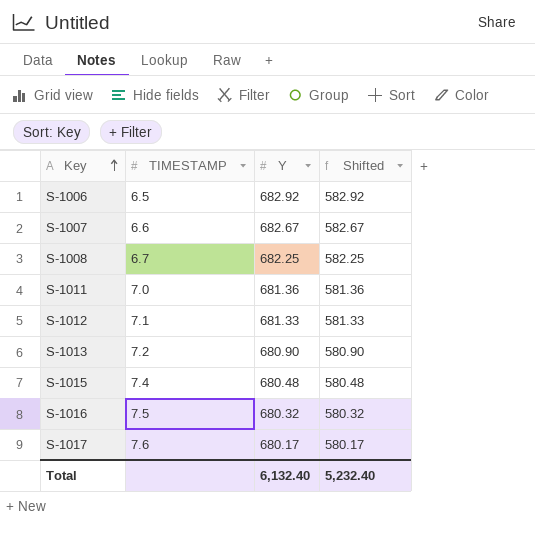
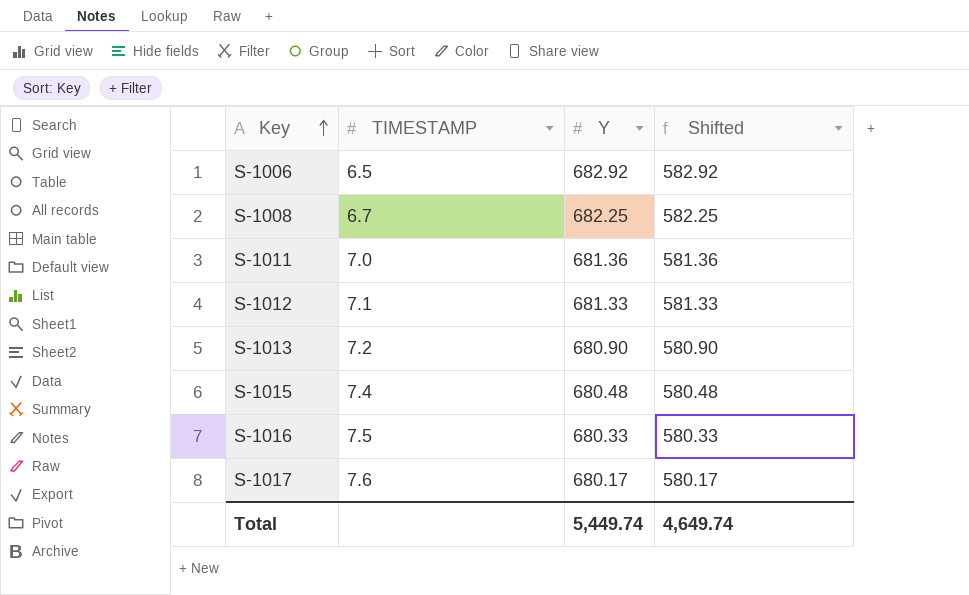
row S-1007: 6.6 | 682.67 | 582.67 -> none
S-1016 | Y: 680.32 -> 680.33
S-1016 | Shifted: 580.32 -> 580.33
Total | Y: 6,132.40 -> 5,449.74
Total | Shifted: 5,232.40 -> 4,649.74

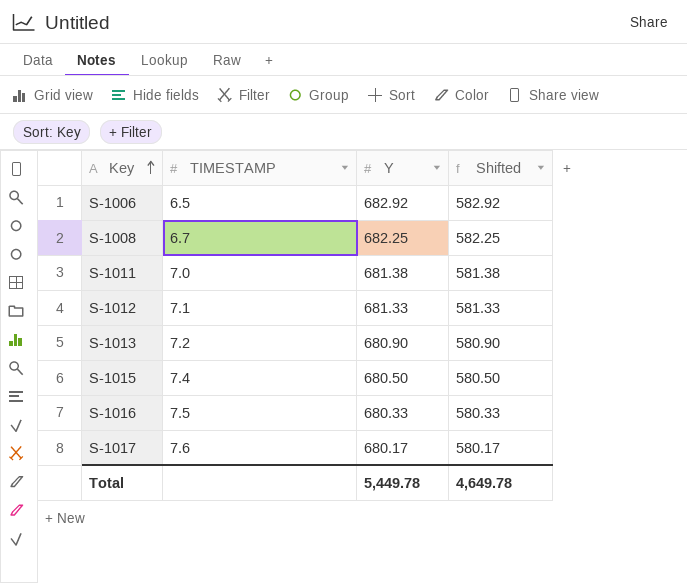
S-1011 | Y: 681.36 -> 681.38
S-1011 | Shifted: 581.36 -> 581.38
S-1015 | Y: 680.48 -> 680.50
S-1015 | Shifted: 580.48 -> 580.50
Total | Y: 5,449.74 -> 5,449.78
Total | Shifted: 4,649.74 -> 4,649.78

